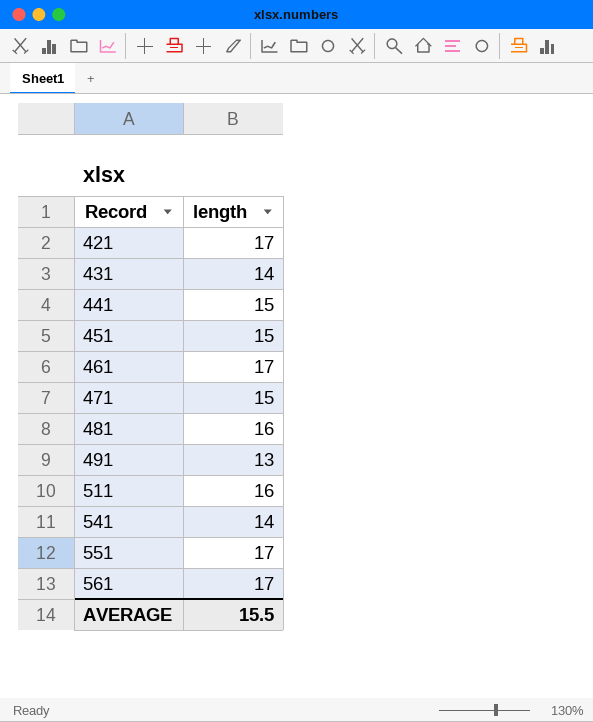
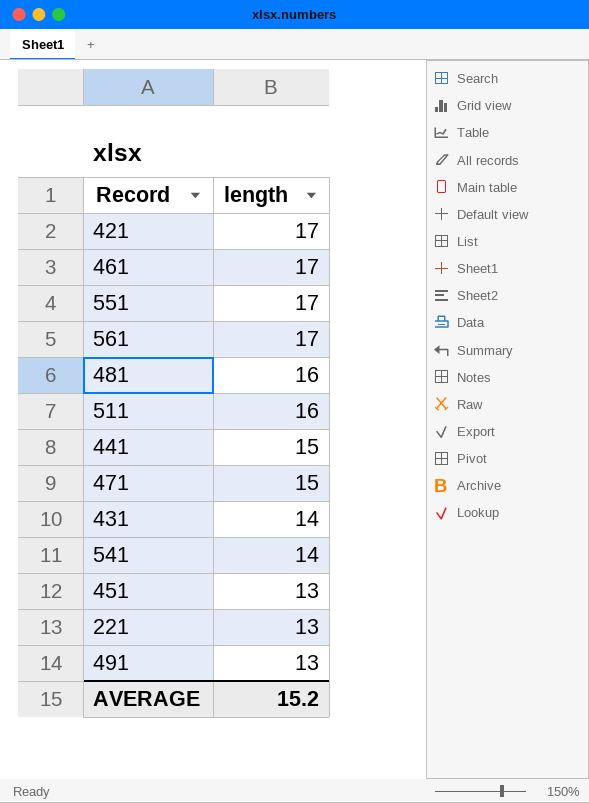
row order: Record ascending -> length descending
451 | length: 15 -> 13
row 221: none -> 13
AVERAGE | length: 15.5 -> 15.2

